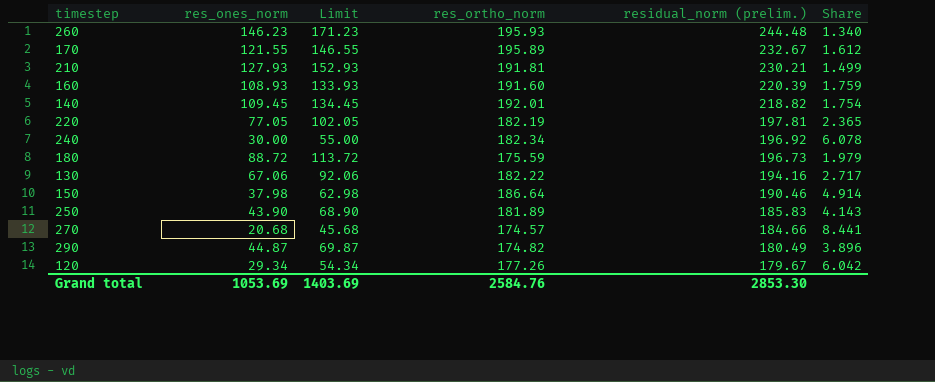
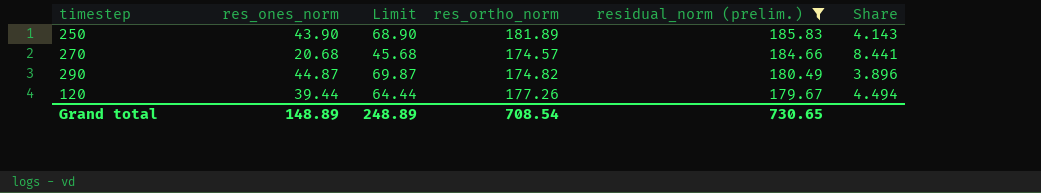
filter: none -> residual_norm (prelim.) <= 185.83
120 | res_ones_norm: 29.34 -> 39.44
120 | Limit: 54.34 -> 64.44
120 | Share: 6.042 -> 4.494
Grand total | res_ones_norm: 1053.69 -> 148.89
Grand total | Limit: 1403.69 -> 248.89
Grand total | res_ortho_norm: 2584.76 -> 708.54
Grand total | residual_norm (prelim.): 2853.30 -> 730.65

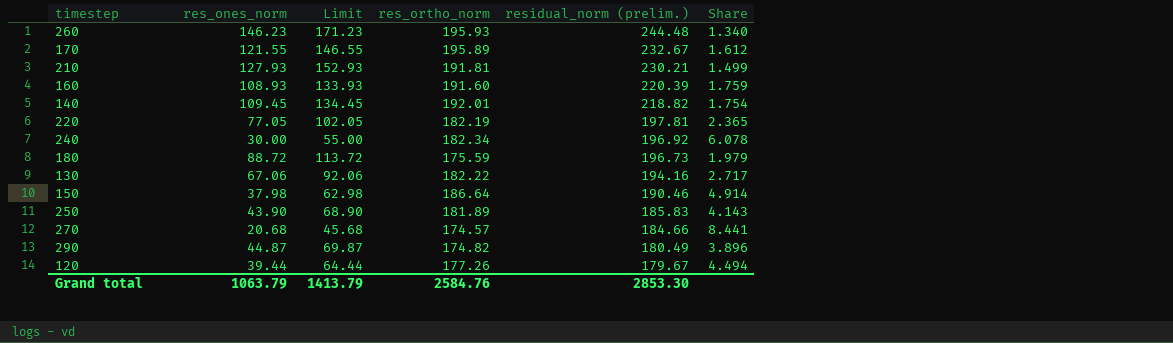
filter: residual_norm (prelim.) <= 185.83 -> none
Grand total | res_ones_norm: 148.89 -> 1063.79
Grand total | Limit: 248.89 -> 1413.79
Grand total | res_ortho_norm: 708.54 -> 2584.76
Grand total | residual_norm (prelim.): 730.65 -> 2853.30

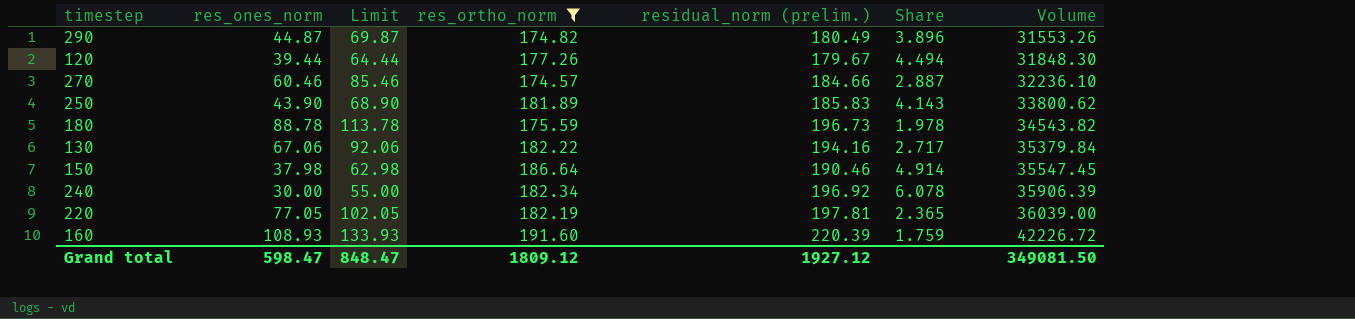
filter: none -> res_ortho_norm <= 191.60
row order: residual_norm (prelim.) descending -> Volume ascending
column Volume | formula: none -> [res_ortho_norm] * [residual_norm (prelim.)]
270 | res_ones_norm: 20.68 -> 60.46
270 | Limit: 45.68 -> 85.46
270 | Share: 8.441 -> 2.887
180 | res_ones_norm: 88.72 -> 88.78
180 | Limit: 113.72 -> 113.78
180 | Share: 1.979 -> 1.978
Grand total | res_ones_norm: 1063.79 -> 598.47
Grand total | Limit: 1413.79 -> 848.47
Grand total | res_ortho_norm: 2584.76 -> 1809.12
Grand total | residual_norm (prelim.): 2853.30 -> 1927.12

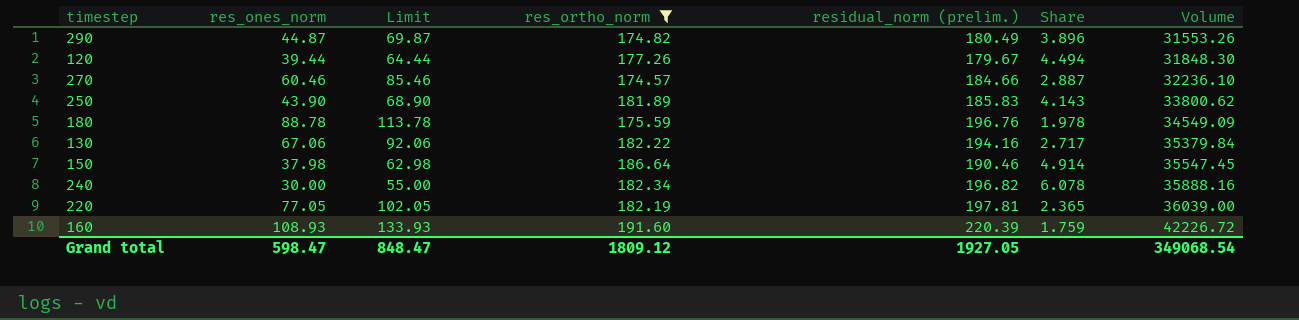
180 | residual_norm (prelim.): 196.73 -> 196.76
180 | Volume: 34543.82 -> 34549.09
240 | residual_norm (prelim.): 196.92 -> 196.82
240 | Volume: 35906.39 -> 35888.16
Grand total | residual_norm (prelim.): 1927.12 -> 1927.05
Grand total | Volume: 349081.50 -> 349068.54

